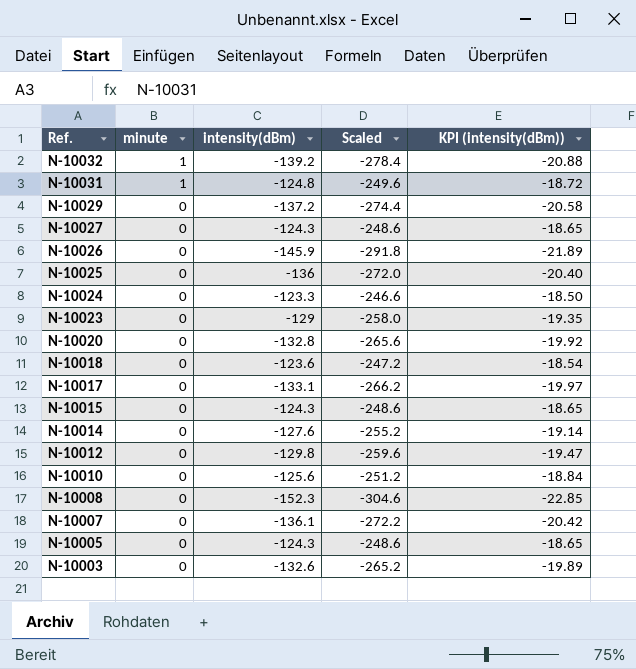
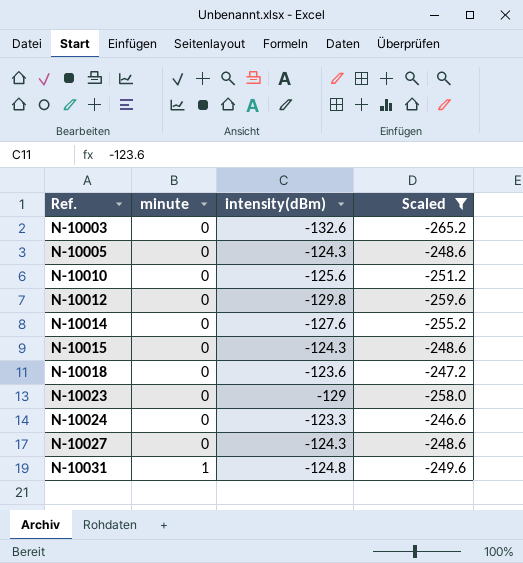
filter: none -> Scaled >= -265.2
row order: Ref. descending -> Ref. ascending
column KPI (intensity(dBm)) | formula: [intensity(dBm)] * 0.15 -> none

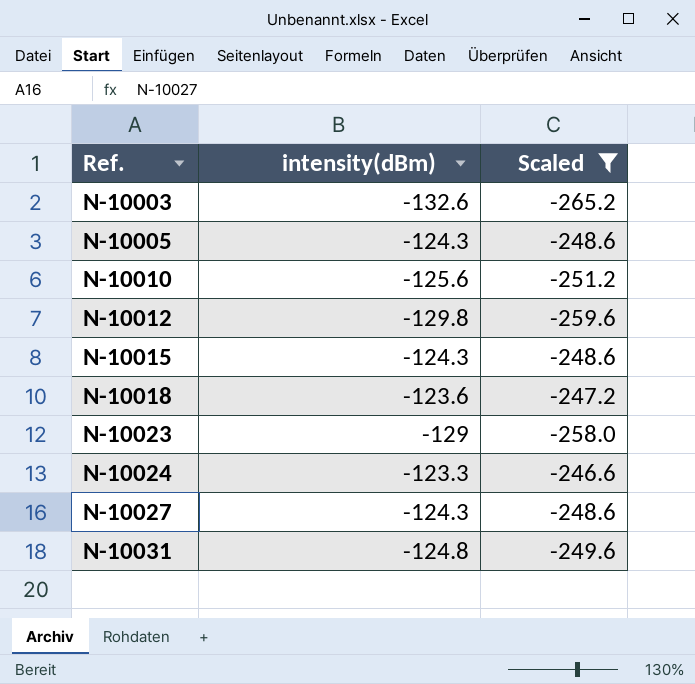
column minute | position: 2 -> none
row N-10014: 0 | -127.6 | -255.2 -> none

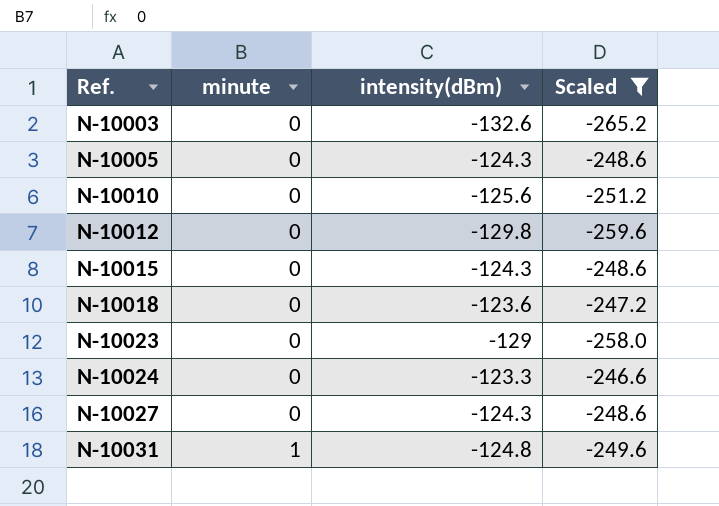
column minute | position: none -> 2

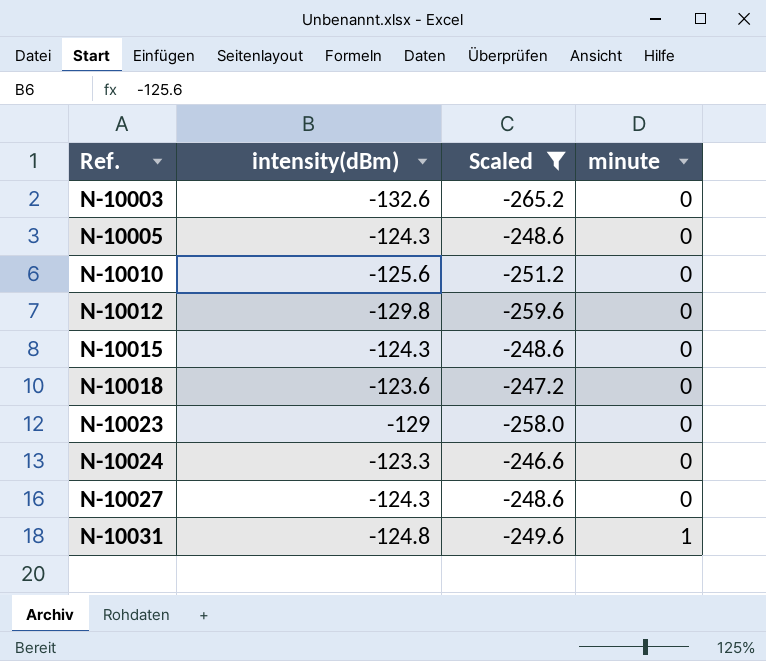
column minute | position: 2 -> 4

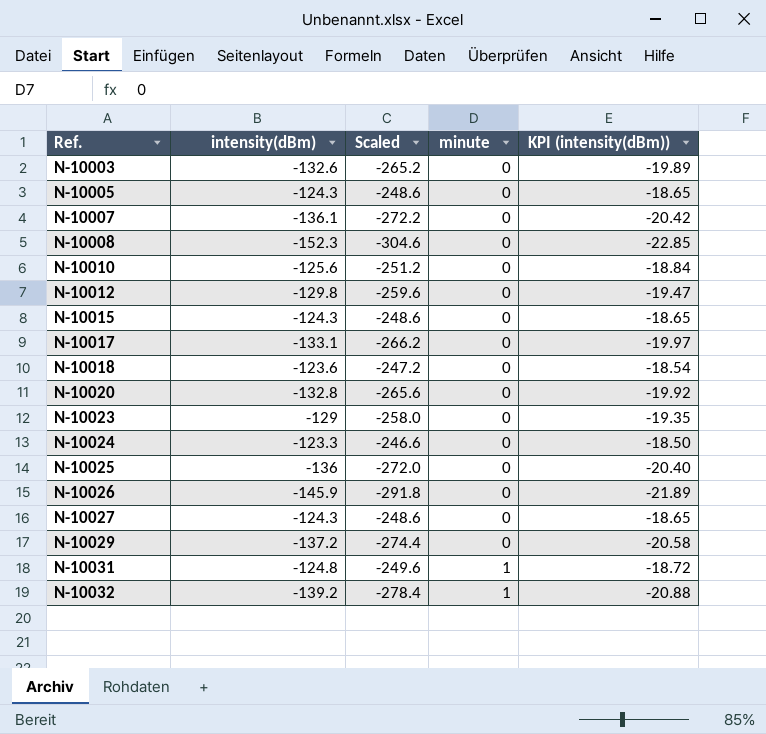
filter: Scaled >= -265.2 -> none
column KPI (intensity(dBm)) | formula: none -> [intensity(dBm)] * 0.15

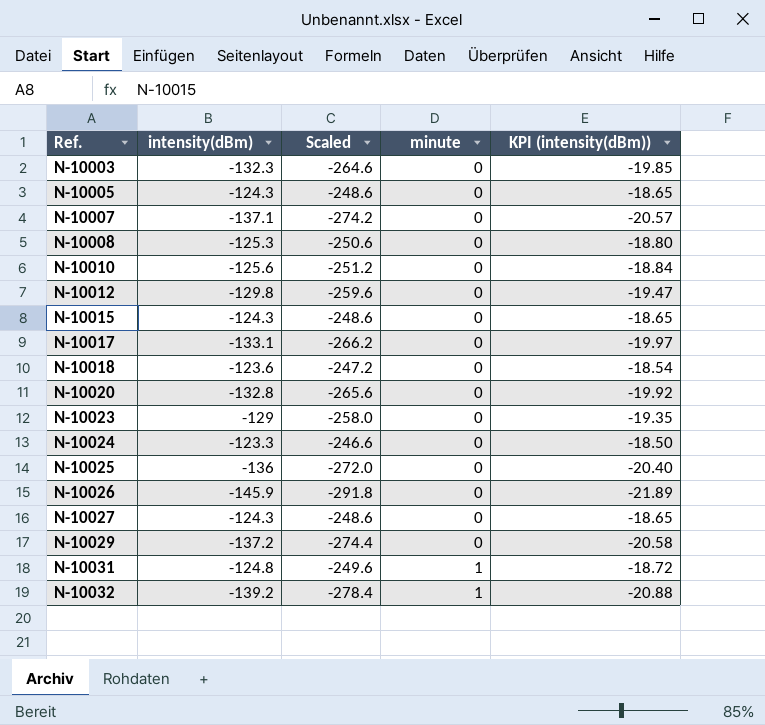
N-10003 | intensity(dBm): -132.6 -> -132.3
N-10003 | Scaled: -265.2 -> -264.6
N-10003 | KPI (intensity(dBm)): -19.89 -> -19.85
N-10007 | intensity(dBm): -136.1 -> -137.1
N-10007 | Scaled: -272.2 -> -274.2
N-10007 | KPI (intensity(dBm)): -20.42 -> -20.57
N-10008 | intensity(dBm): -152.3 -> -125.3
N-10008 | Scaled: -304.6 -> -250.6
N-10008 | KPI (intensity(dBm)): -22.85 -> -18.80

